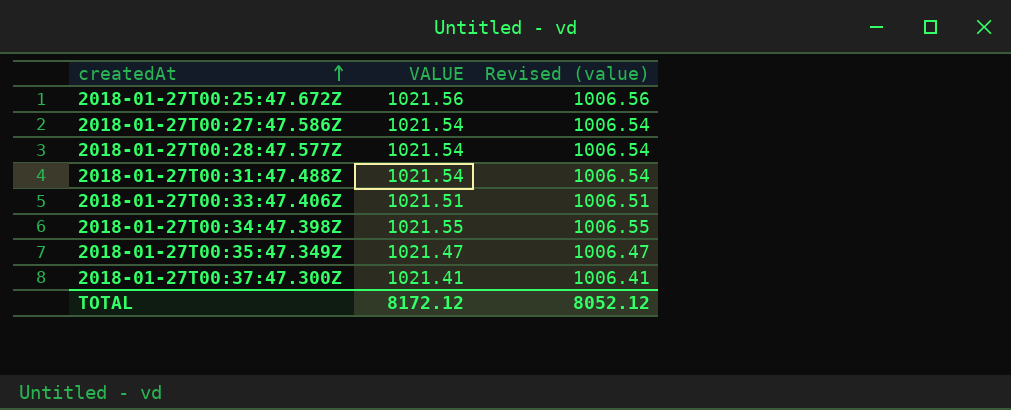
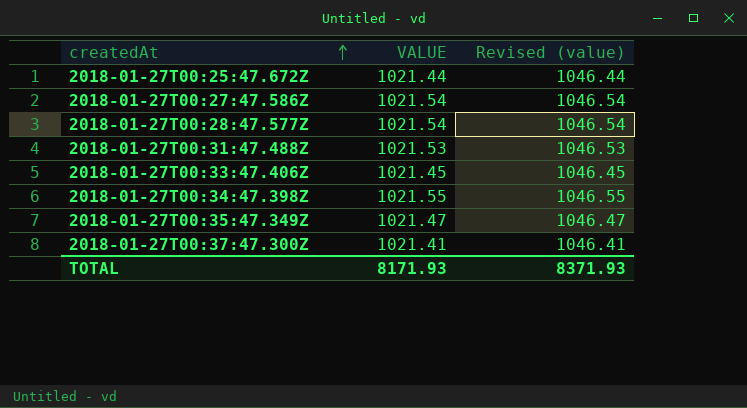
column Revised (value) | formula: [VALUE] - 15 -> [VALUE] + 25
2018-01-27T00:25:47.672Z | VALUE: 1021.56 -> 1021.44
2018-01-27T00:31:47.488Z | VALUE: 1021.54 -> 1021.53
2018-01-27T00:33:47.406Z | VALUE: 1021.51 -> 1021.45
TOTAL | VALUE: 8172.12 -> 8171.93
TOTAL | Revised (value): 8052.12 -> 8371.93

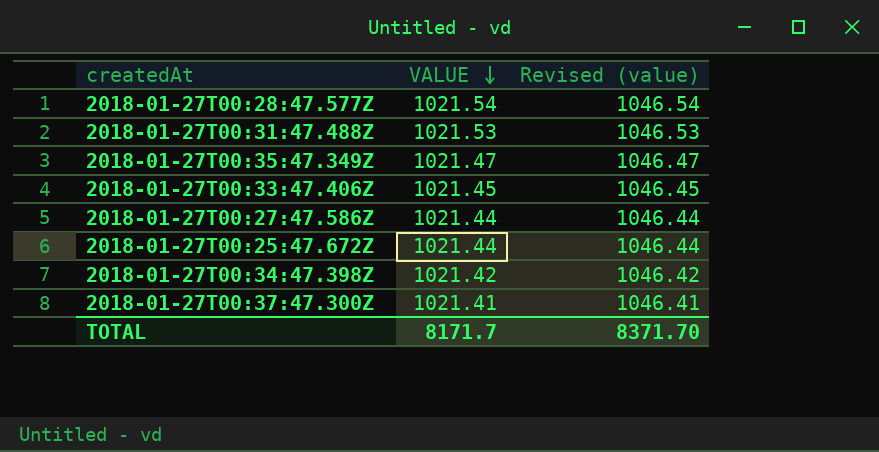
row order: createdAt ascending -> VALUE descending
2018-01-27T00:27:47.586Z | VALUE: 1021.54 -> 1021.44
2018-01-27T00:27:47.586Z | Revised (value): 1046.54 -> 1046.44
2018-01-27T00:34:47.398Z | VALUE: 1021.55 -> 1021.42
2018-01-27T00:34:47.398Z | Revised (value): 1046.55 -> 1046.42
TOTAL | VALUE: 8171.93 -> 8171.7
TOTAL | Revised (value): 8371.93 -> 8371.70

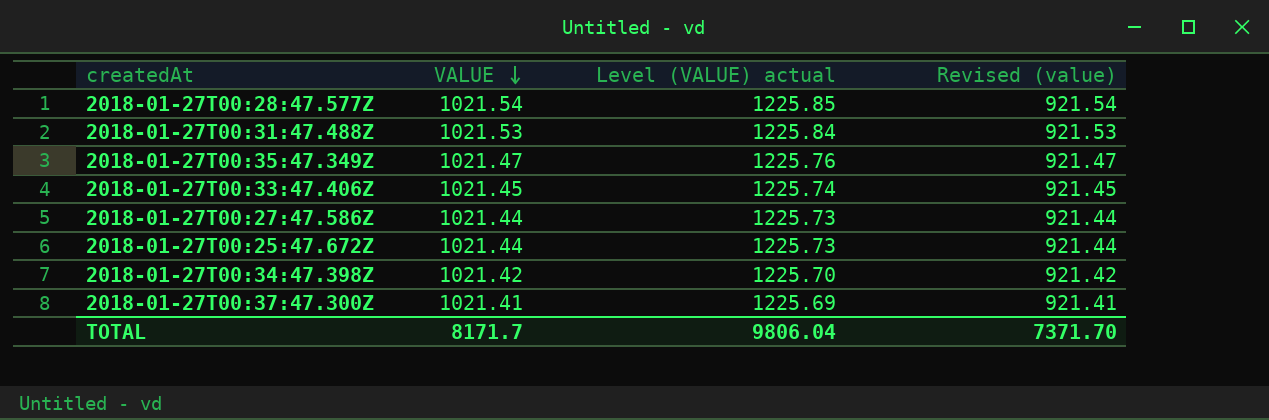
column Level (VALUE) actual | formula: none -> [VALUE] * 1.2
column Revised (value) | formula: [VALUE] + 25 -> [VALUE] - 100
TOTAL | Revised (value): 8371.70 -> 7371.70

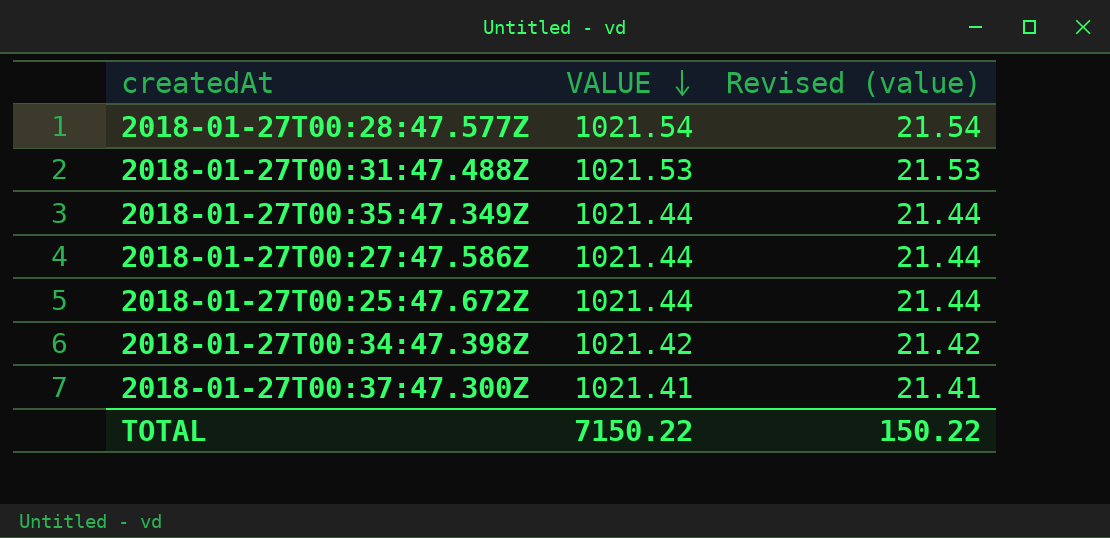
column Level (VALUE) actual | formula: [VALUE] * 1.2 -> none
column Revised (value) | formula: [VALUE] - 100 -> [VALUE] - 1000
row 2018-01-27T00:33:47.406Z: 1021.45 | 1225.74 | 921.45 -> none
2018-01-27T00:35:47.349Z | VALUE: 1021.47 -> 1021.44
TOTAL | VALUE: 8171.7 -> 7150.22
TOTAL | Revised (value): 7371.70 -> 150.22

